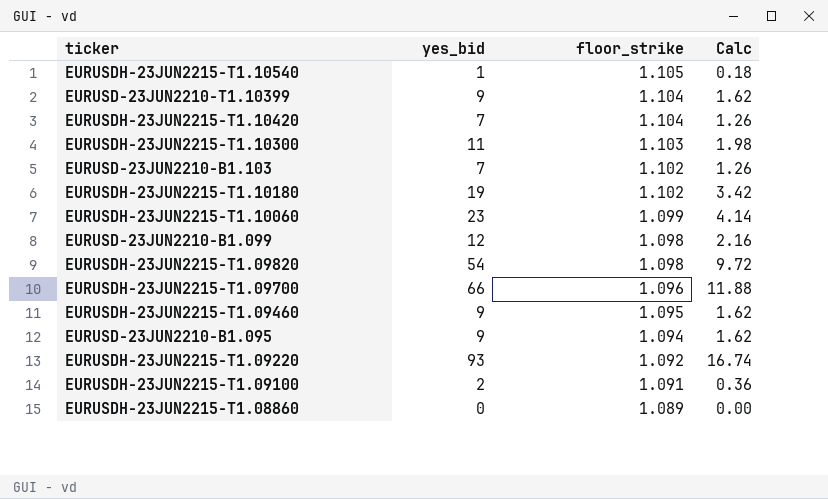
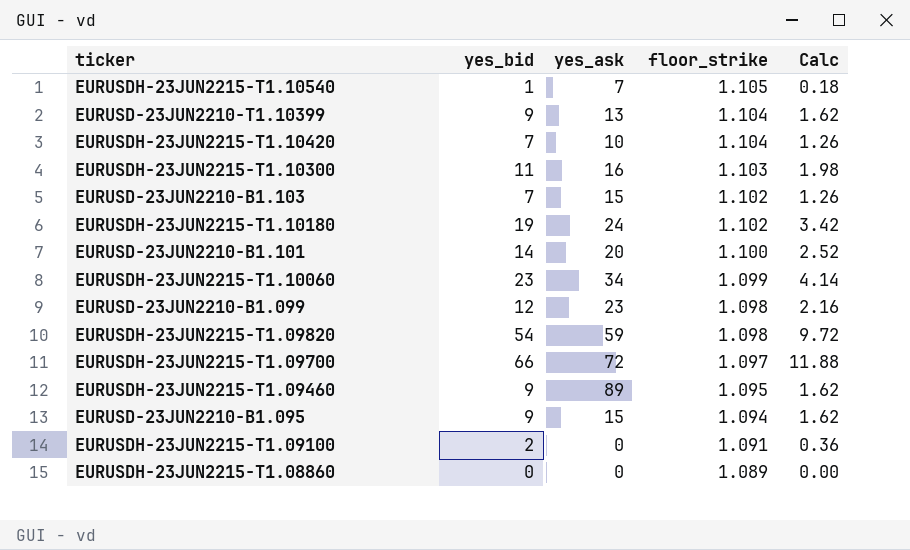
column yes_ask | position: none -> 3
row EURUSDH-23JUN2215-T1.09220: 93 | 1.092 | 16.74 -> none
row EURUSD-23JUN2210-B1.101: none -> 14 | 20 | 1.100 | 2.52
EURUSDH-23JUN2215-T1.09700 | floor_strike: 1.096 -> 1.097

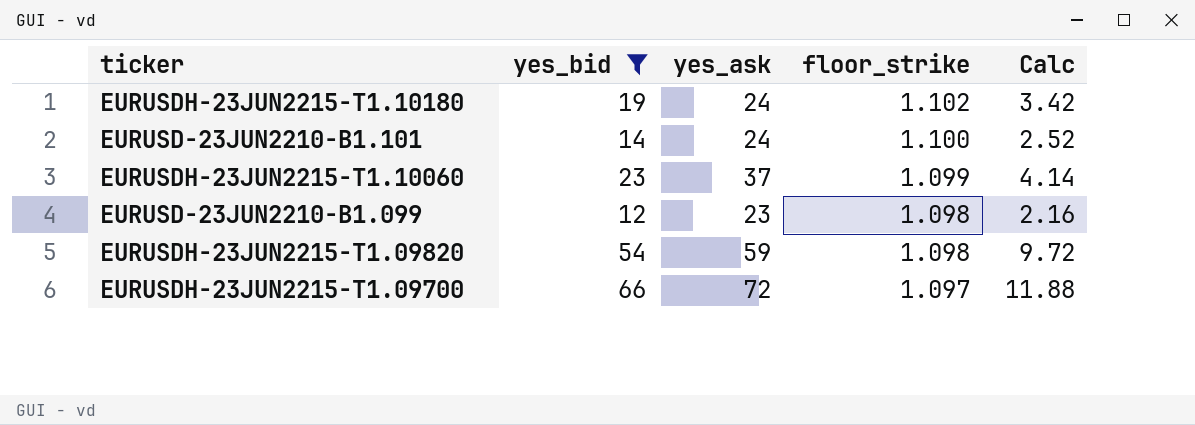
filter: none -> yes_bid >= 12
EURUSD-23JUN2210-B1.101 | yes_ask: 20 -> 24
EURUSDH-23JUN2215-T1.10060 | yes_ask: 34 -> 37

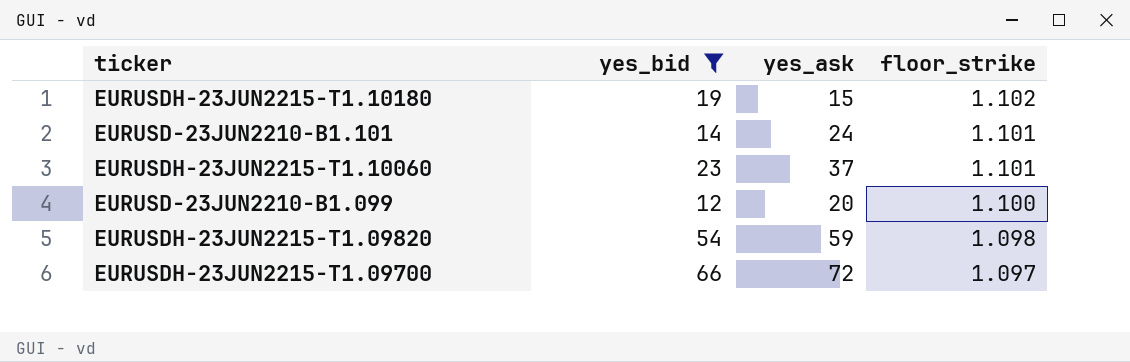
column Calc | formula: [yes_bid] * 0.18 -> none
EURUSDH-23JUN2215-T1.10180 | yes_ask: 24 -> 15
EURUSD-23JUN2210-B1.101 | floor_strike: 1.100 -> 1.101
EURUSDH-23JUN2215-T1.10060 | floor_strike: 1.099 -> 1.101
EURUSD-23JUN2210-B1.099 | yes_ask: 23 -> 20
EURUSD-23JUN2210-B1.099 | floor_strike: 1.098 -> 1.100

